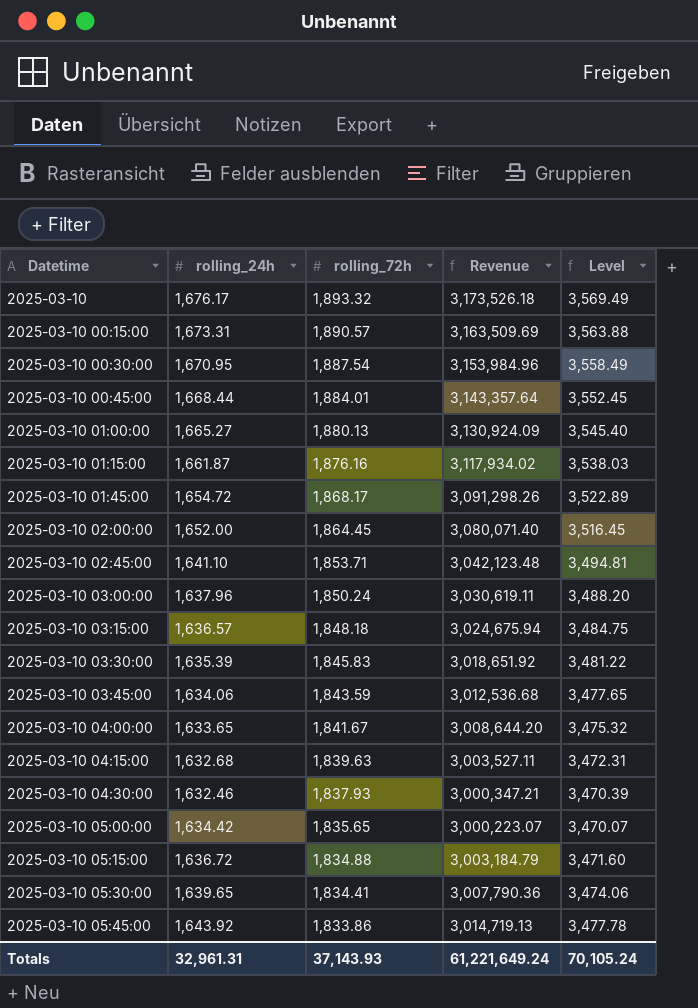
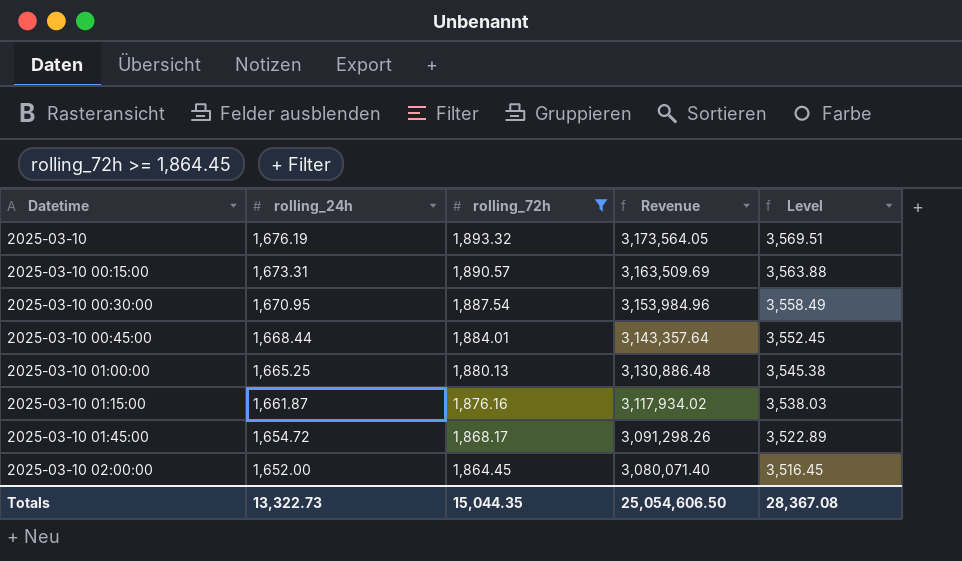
filter: none -> rolling_72h >= 1,864.45
2025-03-10 | rolling_24h: 1,676.17 -> 1,676.19
2025-03-10 | Revenue: 3,173,526.18 -> 3,173,564.05
2025-03-10 | Level: 3,569.49 -> 3,569.51
2025-03-10 01:00:00 | rolling_24h: 1,665.27 -> 1,665.25
2025-03-10 01:00:00 | Revenue: 3,130,924.09 -> 3,130,886.48
2025-03-10 01:00:00 | Level: 3,545.40 -> 3,545.38
Totals | rolling_24h: 32,961.31 -> 13,322.73
Totals | rolling_72h: 37,143.93 -> 15,044.35
Totals | Revenue: 61,221,649.24 -> 25,054,606.50
Totals | Level: 70,105.24 -> 28,367.08

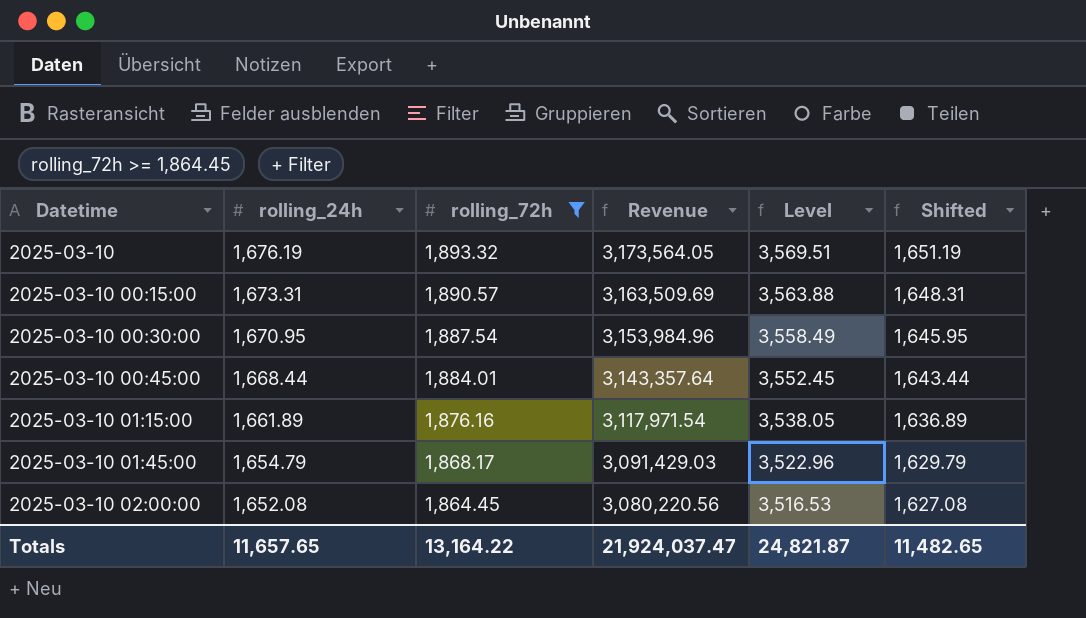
column Shifted | formula: none -> [rolling_24h] - 25
row 2025-03-10 01:00:00: 1,665.25 | 1,880.13 | 3,130,886.48 | 3,545.38 -> none
2025-03-10 01:15:00 | rolling_24h: 1,661.87 -> 1,661.89
2025-03-10 01:15:00 | Revenue: 3,117,934.02 -> 3,117,971.54
2025-03-10 01:15:00 | Level: 3,538.03 -> 3,538.05
2025-03-10 01:45:00 | rolling_24h: 1,654.72 -> 1,654.79
2025-03-10 01:45:00 | Revenue: 3,091,298.26 -> 3,091,429.03
2025-03-10 01:45:00 | Level: 3,522.89 -> 3,522.96
2025-03-10 02:00:00 | rolling_24h: 1,652.00 -> 1,652.08
2025-03-10 02:00:00 | Revenue: 3,080,071.40 -> 3,080,220.56
2025-03-10 02:00:00 | Level: 3,516.45 -> 3,516.53
Totals | rolling_24h: 13,322.73 -> 11,657.65
Totals | rolling_72h: 15,044.35 -> 13,164.22
Totals | Revenue: 25,054,606.50 -> 21,924,037.47
Totals | Level: 28,367.08 -> 24,821.87

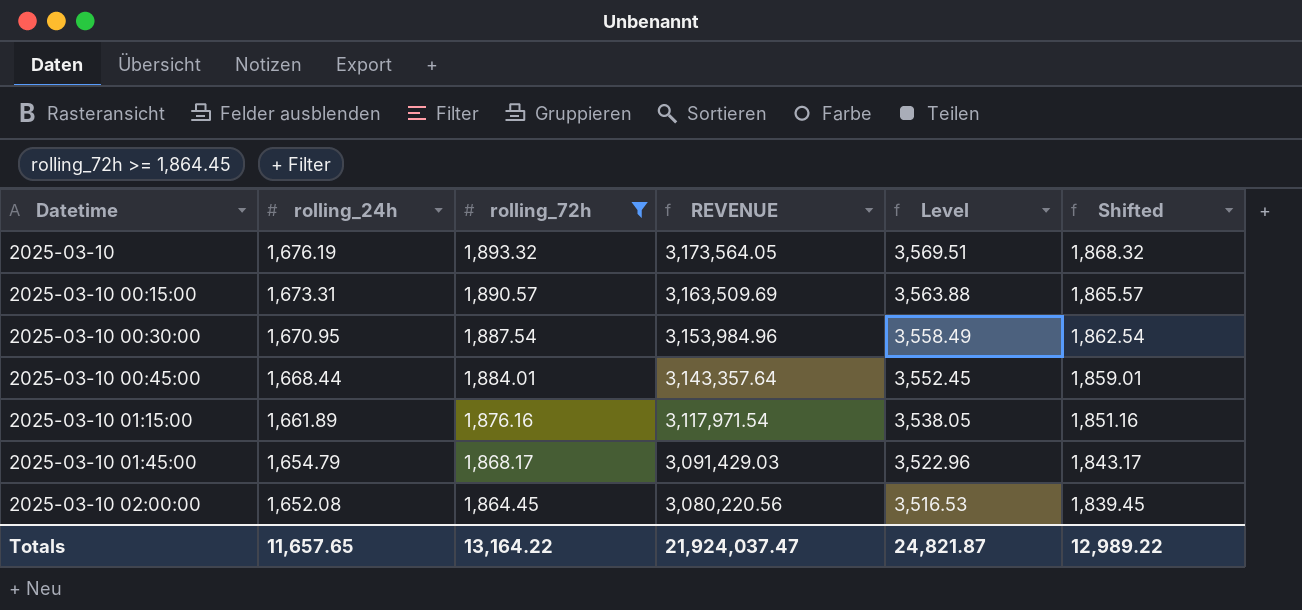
column name: Revenue -> REVENUE
column Shifted | formula: [rolling_24h] - 25 -> [rolling_72h] - 25
Totals | Shifted: 11,482.65 -> 12,989.22

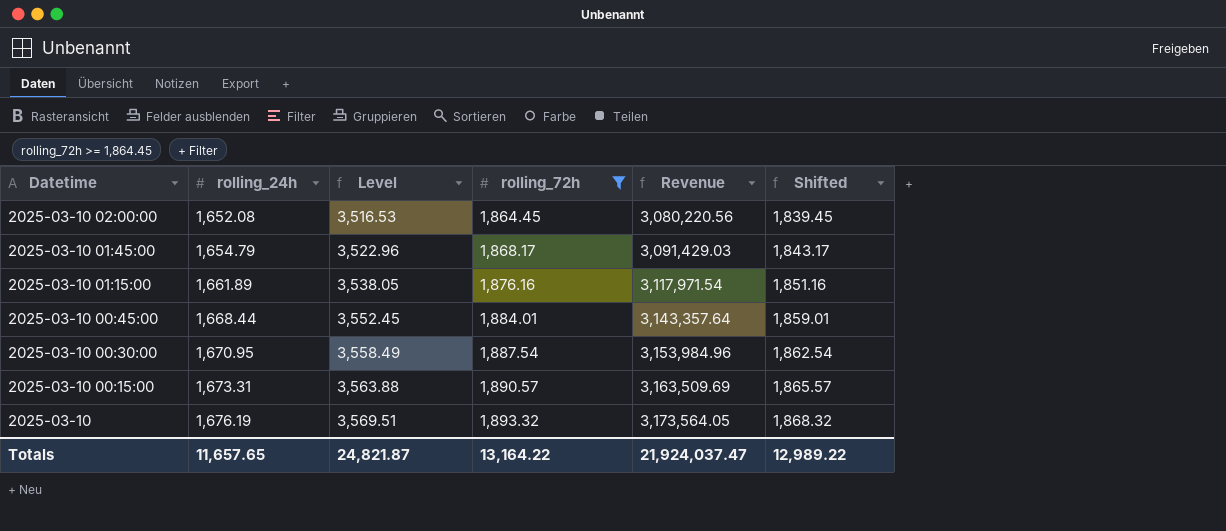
row order: Datetime ascending -> Datetime descending
column Level | position: 5 -> 3
column name: REVENUE -> Revenue

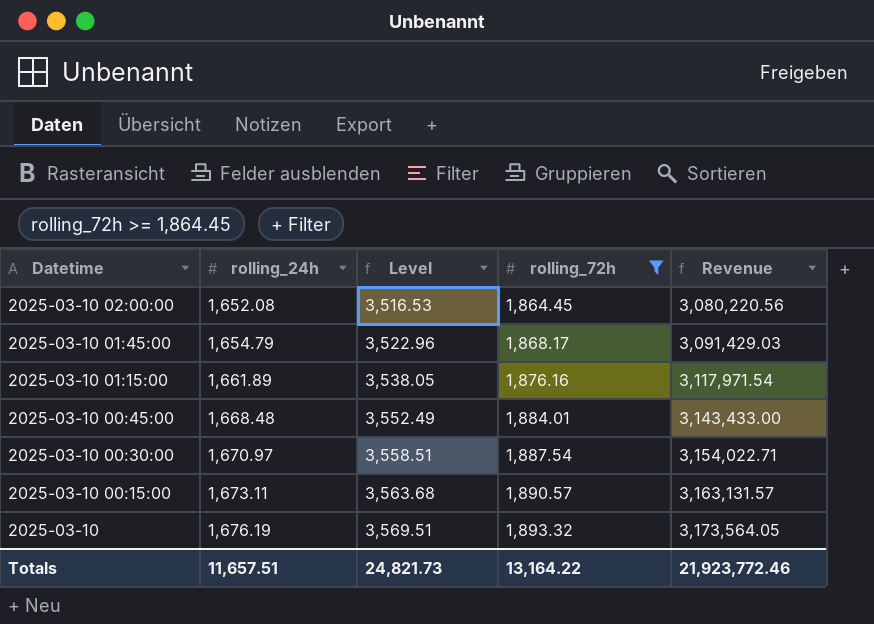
column Shifted | formula: [rolling_72h] - 25 -> none
2025-03-10 00:45:00 | rolling_24h: 1,668.44 -> 1,668.48
2025-03-10 00:45:00 | Level: 3,552.45 -> 3,552.49
2025-03-10 00:45:00 | Revenue: 3,143,357.64 -> 3,143,433.00
2025-03-10 00:30:00 | rolling_24h: 1,670.95 -> 1,670.97
2025-03-10 00:30:00 | Level: 3,558.49 -> 3,558.51
2025-03-10 00:30:00 | Revenue: 3,153,984.96 -> 3,154,022.71
2025-03-10 00:15:00 | rolling_24h: 1,673.31 -> 1,673.11
2025-03-10 00:15:00 | Level: 3,563.88 -> 3,563.68
2025-03-10 00:15:00 | Revenue: 3,163,509.69 -> 3,163,131.57
Totals | rolling_24h: 11,657.65 -> 11,657.51
Totals | Level: 24,821.87 -> 24,821.73
Totals | Revenue: 21,924,037.47 -> 21,923,772.46

